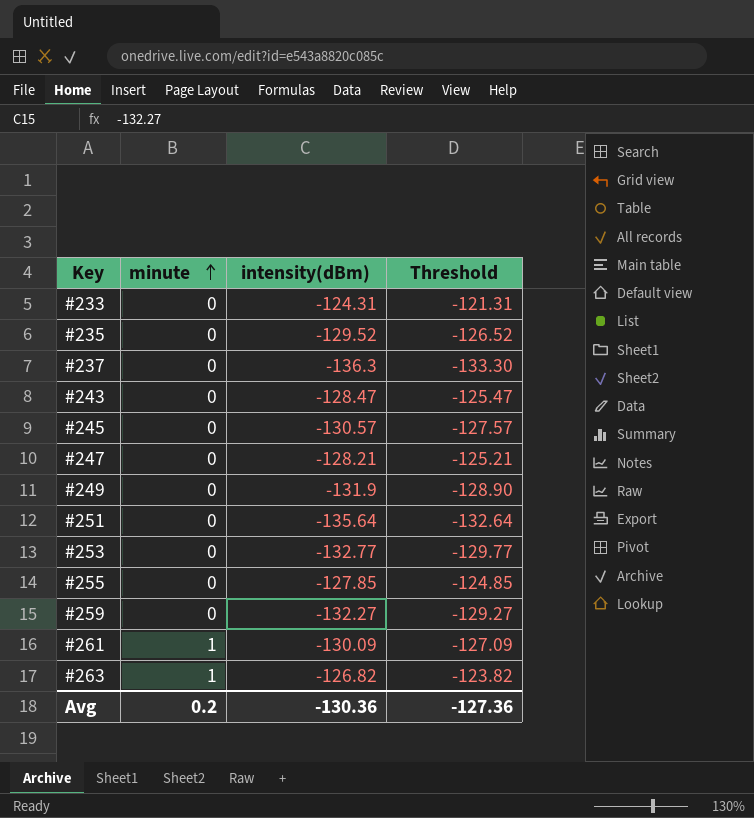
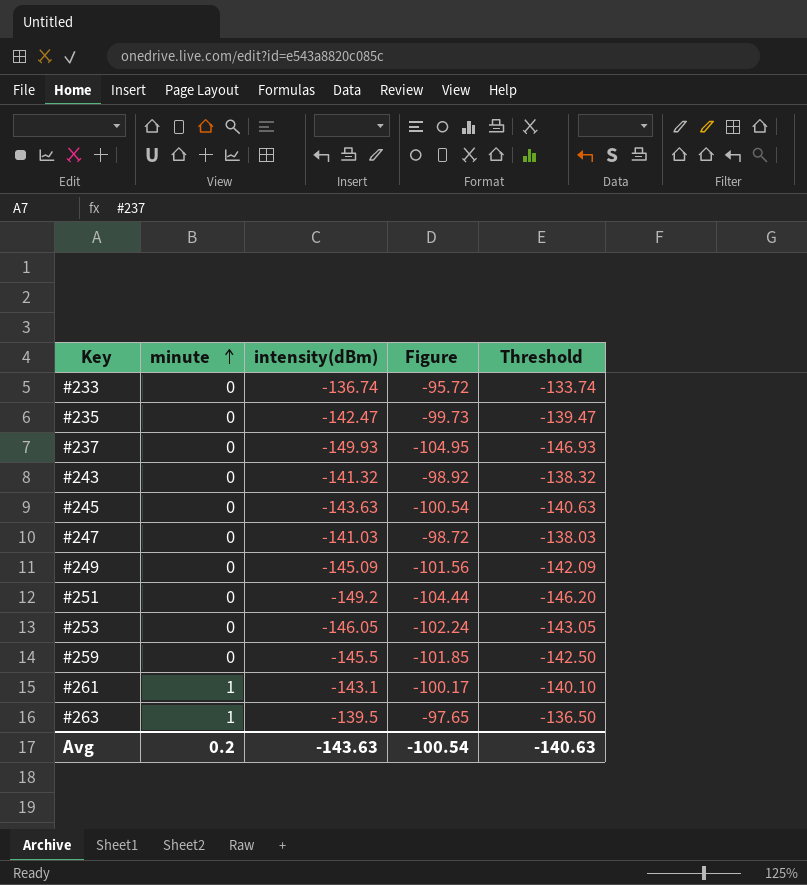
column Figure | formula: none -> [intensity(dBm)] * 0.7
row #255: 0 | -127.85 | -124.85 -> none
#233 | intensity(dBm): -124.31 -> -136.74
#233 | Threshold: -121.31 -> -133.74
#235 | intensity(dBm): -129.52 -> -142.47
#235 | Threshold: -126.52 -> -139.47
#237 | intensity(dBm): -136.3 -> -149.93
#237 | Threshold: -133.30 -> -146.93
#243 | intensity(dBm): -128.47 -> -141.32
#243 | Threshold: -125.47 -> -138.32
#245 | intensity(dBm): -130.57 -> -143.63
#245 | Threshold: -127.57 -> -140.63
#247 | intensity(dBm): -128.21 -> -141.03
#247 | Threshold: -125.21 -> -138.03
#249 | intensity(dBm): -131.9 -> -145.09
#249 | Threshold: -128.90 -> -142.09
#251 | intensity(dBm): -135.64 -> -149.2
#251 | Threshold: -132.64 -> -146.20
#253 | intensity(dBm): -132.77 -> -146.05
#253 | Threshold: -129.77 -> -143.05
#259 | intensity(dBm): -132.27 -> -145.5
#259 | Threshold: -129.27 -> -142.50
#261 | intensity(dBm): -130.09 -> -143.1
#261 | Threshold: -127.09 -> -140.10
#263 | intensity(dBm): -126.82 -> -139.5
#263 | Threshold: -123.82 -> -136.50
Avg | intensity(dBm): -130.36 -> -143.63
Avg | Threshold: -127.36 -> -140.63

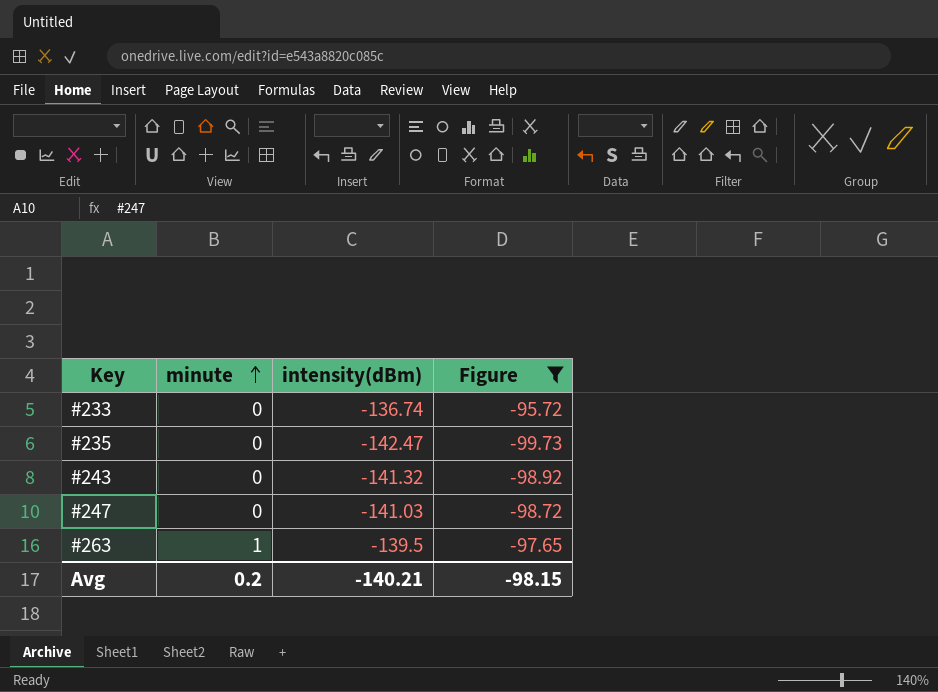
filter: none -> Figure >= -99.73
column Threshold | formula: [intensity(dBm)] + 3 -> none
Avg | intensity(dBm): -143.63 -> -140.21
Avg | Figure: -100.54 -> -98.15

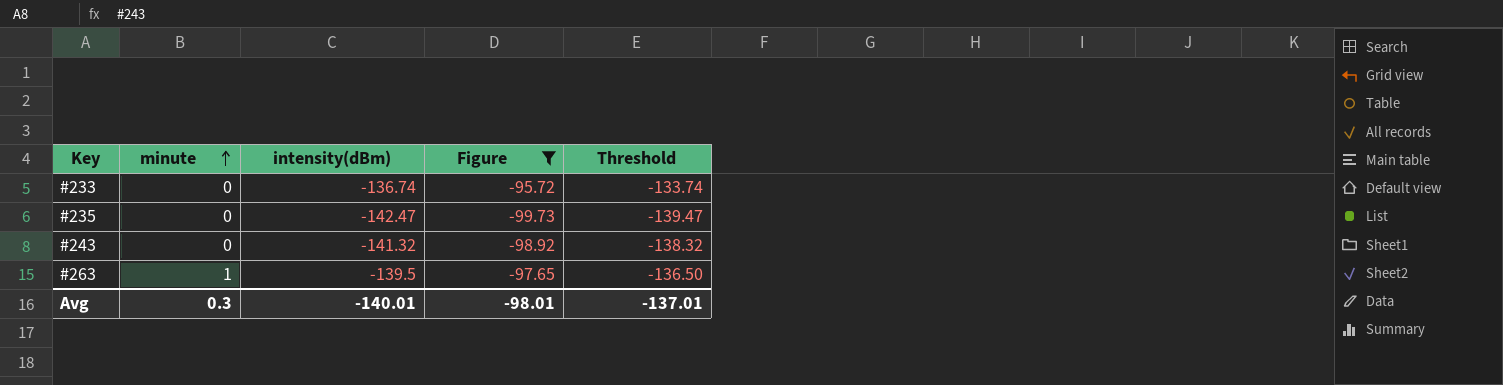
column Threshold | formula: none -> [intensity(dBm)] + 3
row #247: 0 | -141.03 | -98.72 -> none
Avg | minute: 0.2 -> 0.3
Avg | intensity(dBm): -140.21 -> -140.01
Avg | Figure: -98.15 -> -98.01

